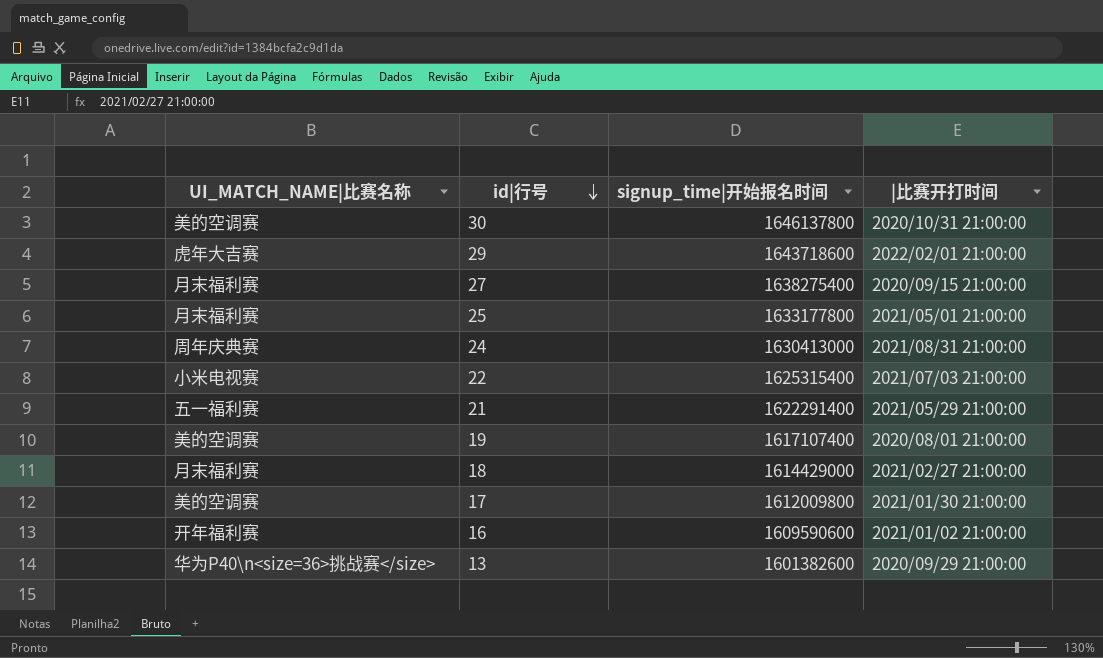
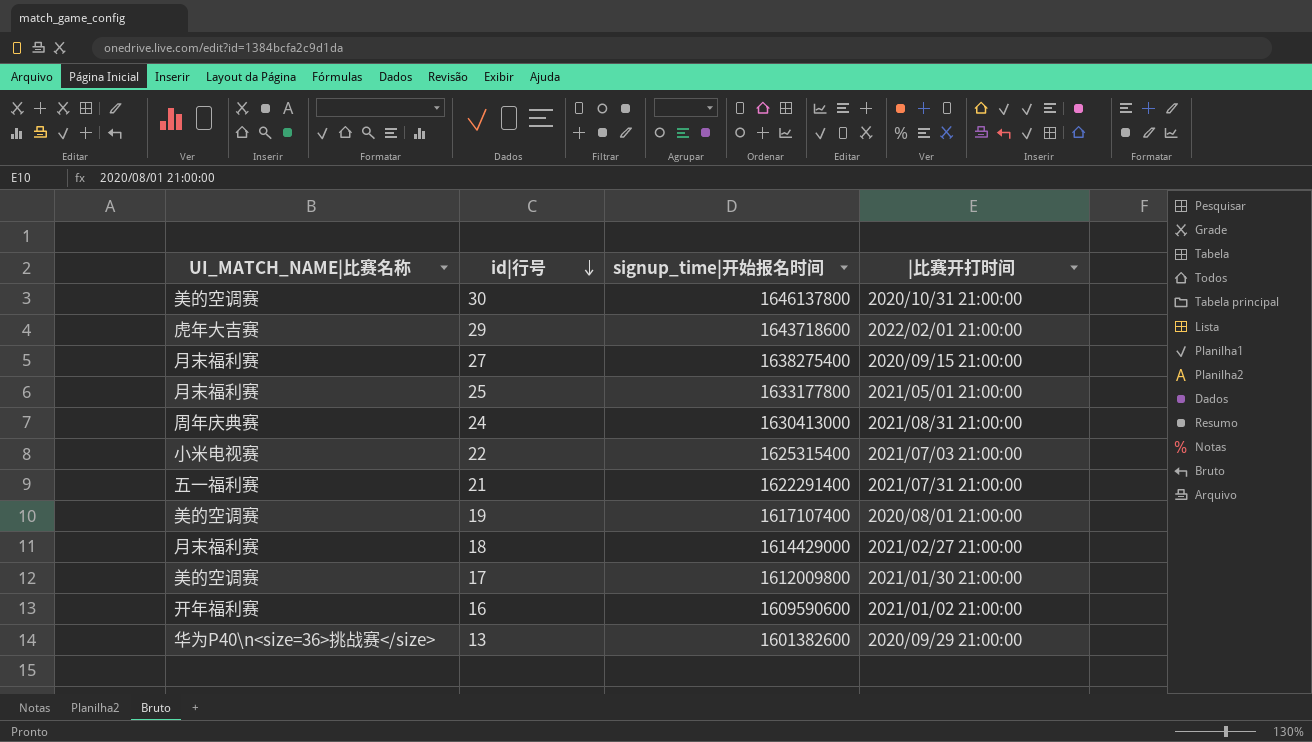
21 | |比赛开打时间: 2021/05/29 21:00:00 -> 2021/07/31 21:00:00

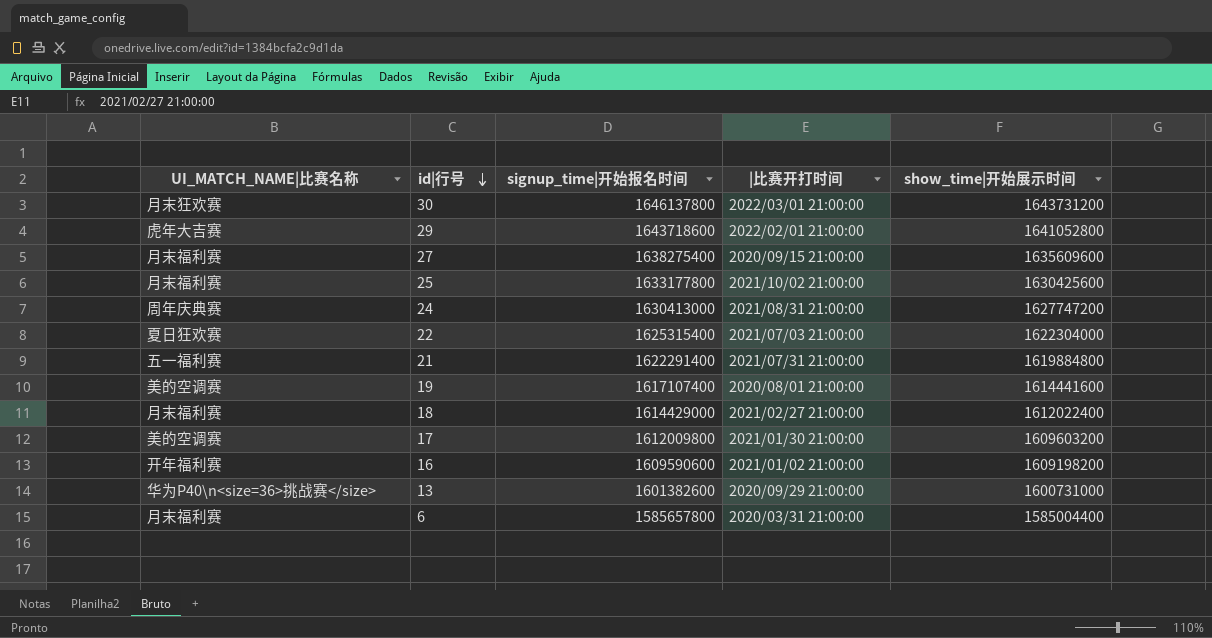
column show_time|开始展示时间 | position: none -> 5
30 | UI_MATCH_NAME|比赛名称: 美的空调赛 -> 月末狂欢赛
30 | |比赛开打时间: 2020/10/31 21:00:00 -> 2022/03/01 21:00:00
25 | |比赛开打时间: 2021/05/01 21:00:00 -> 2021/10/02 21:00:00
22 | UI_MATCH_NAME|比赛名称: 小米电视赛 -> 夏日狂欢赛
row 6: none -> 月末福利赛 | 1585657800 | 2020/03/31 21:00:00 | 1585004400

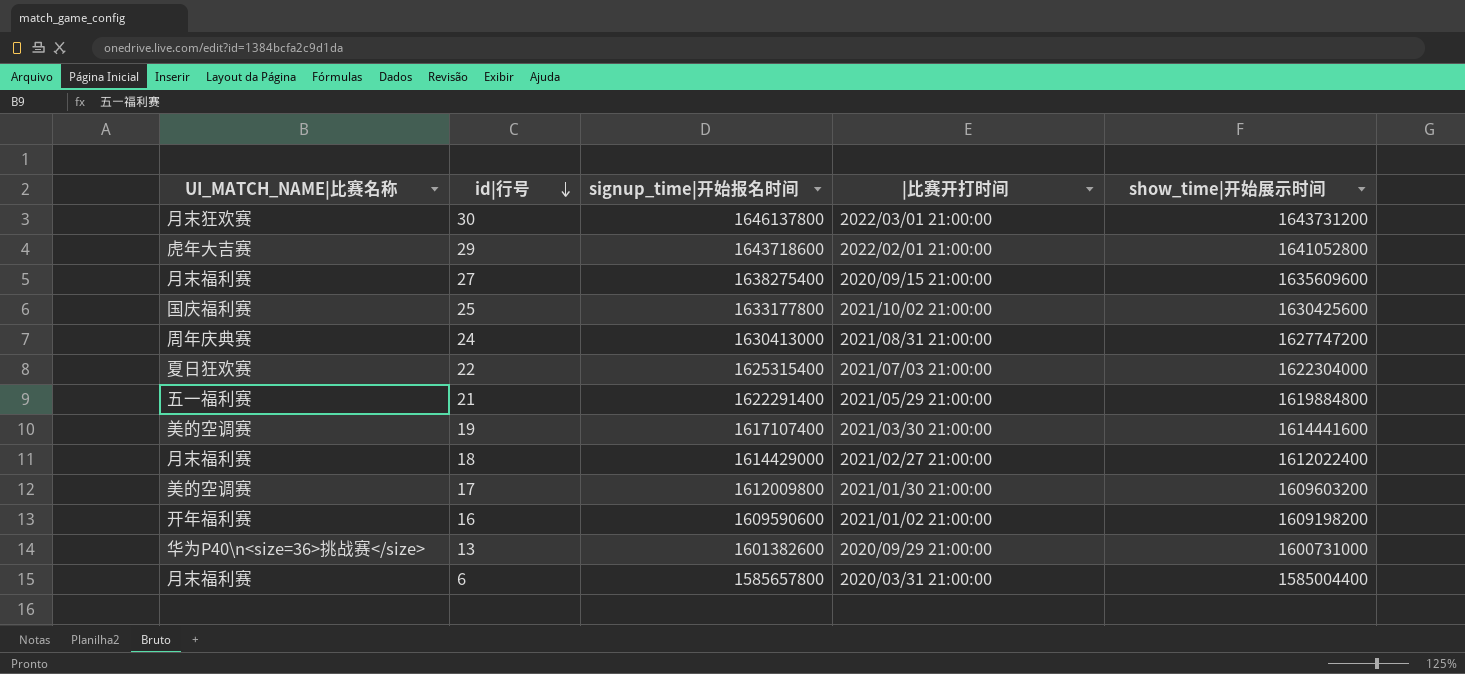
25 | UI_MATCH_NAME|比赛名称: 月末福利赛 -> 国庆福利赛
21 | |比赛开打时间: 2021/07/31 21:00:00 -> 2021/05/29 21:00:00
19 | |比赛开打时间: 2020/08/01 21:00:00 -> 2021/03/30 21:00:00

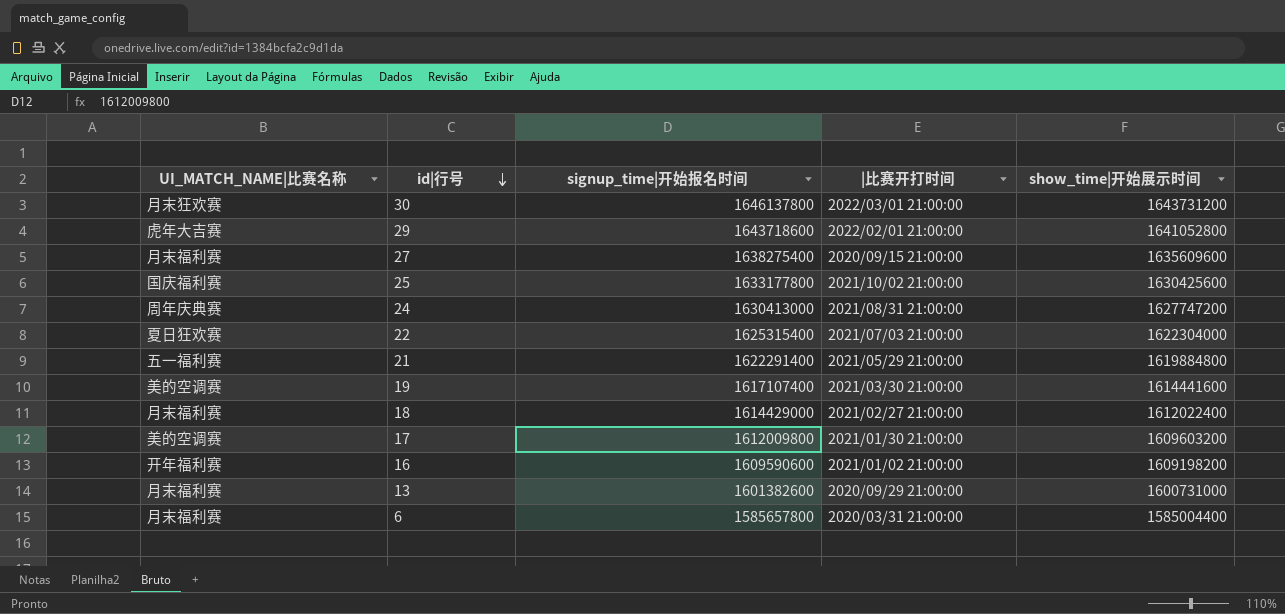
13 | UI_MATCH_NAME|比赛名称: 华为P40\n<size=36>挑战赛</size> -> 月末福利赛

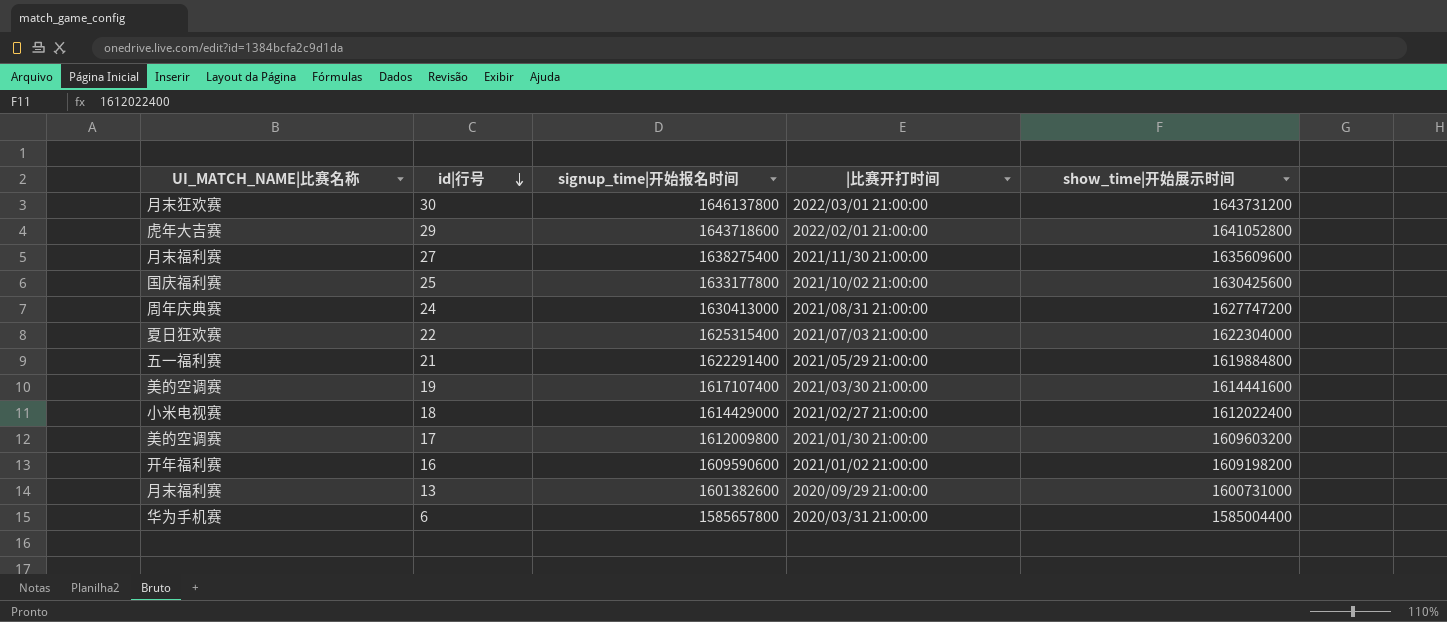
27 | |比赛开打时间: 2020/09/15 21:00:00 -> 2021/11/30 21:00:00
18 | UI_MATCH_NAME|比赛名称: 月末福利赛 -> 小米电视赛
6 | UI_MATCH_NAME|比赛名称: 月末福利赛 -> 华为手机赛

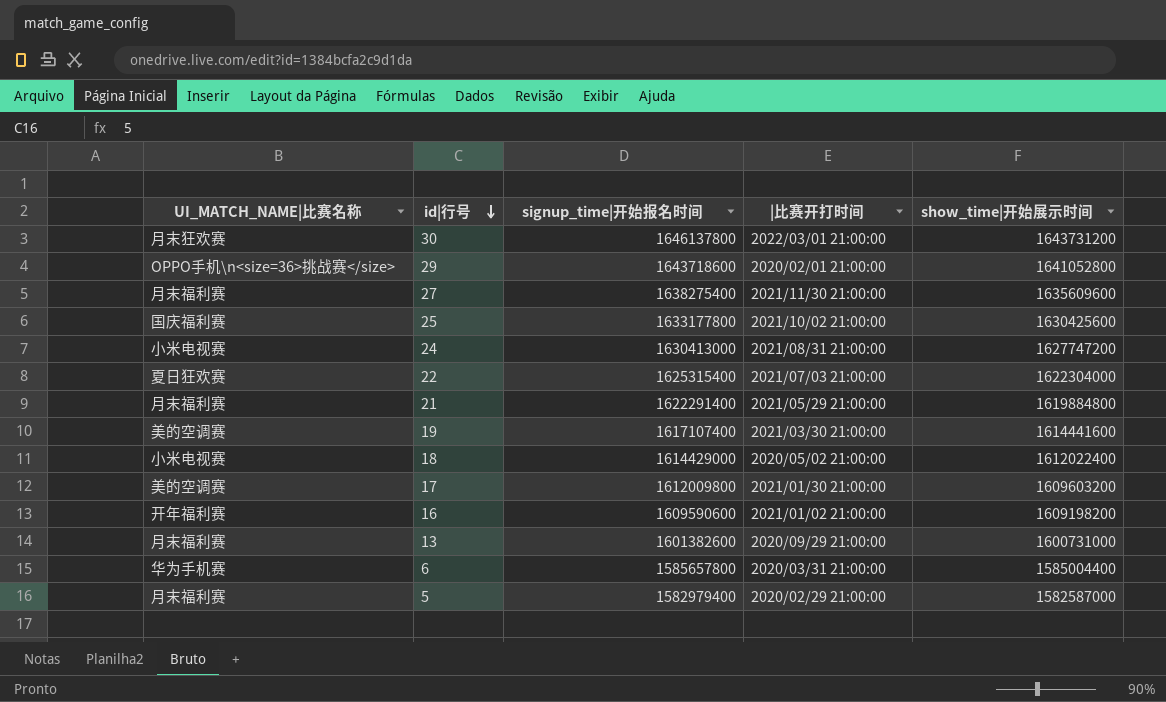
29 | UI_MATCH_NAME|比赛名称: 虎年大吉赛 -> OPPO手机\n<size=36>挑战赛</size>
29 | |比赛开打时间: 2022/02/01 21:00:00 -> 2020/02/01 21:00:00
24 | UI_MATCH_NAME|比赛名称: 周年庆典赛 -> 小米电视赛
21 | UI_MATCH_NAME|比赛名称: 五一福利赛 -> 月末福利赛
18 | |比赛开打时间: 2021/02/27 21:00:00 -> 2020/05/02 21:00:00
row 5: none -> 月末福利赛 | 1582979400 | 2020/02/29 21:00:00 | 1582587000

